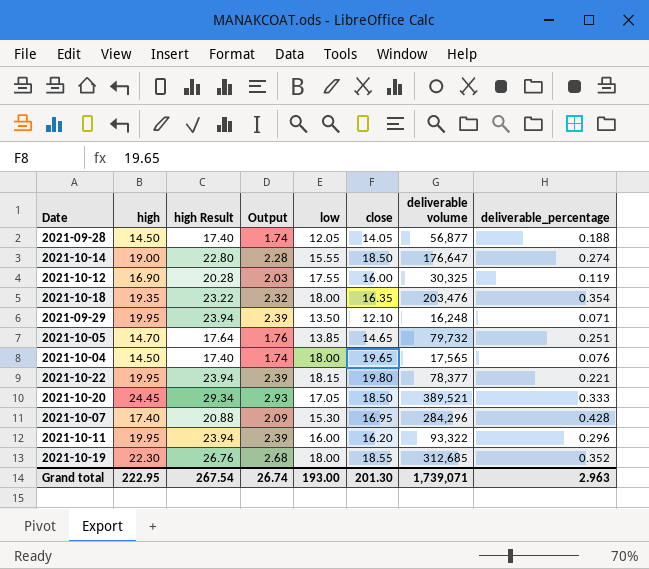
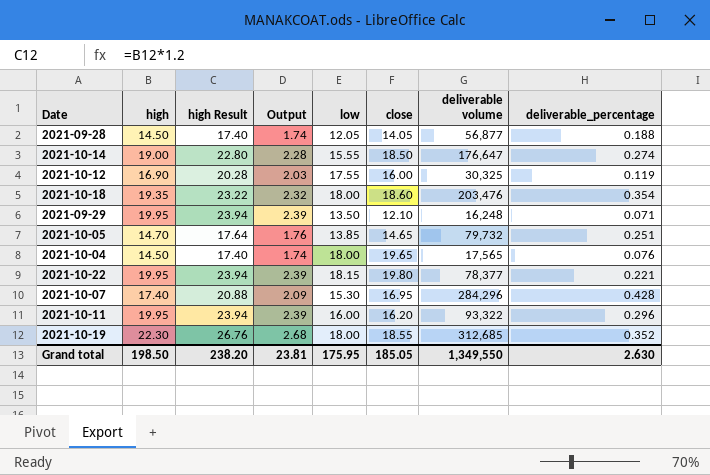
row 2021-10-20: 24.45 | 29.34 | 2.93 | 17.05 | 18.50 | 389,521 | 0.333 -> none
2021-10-18 | close: 16.35 -> 18.60
Grand total | high: 222.95 -> 198.50
Grand total | high Result: 267.54 -> 238.20
Grand total | Output: 26.74 -> 23.81
Grand total | low: 193.00 -> 175.95
Grand total | close: 201.30 -> 185.05
Grand total | deliverable volume: 1,739,071 -> 1,349,550
Grand total | deliverable_percentage: 2.963 -> 2.630

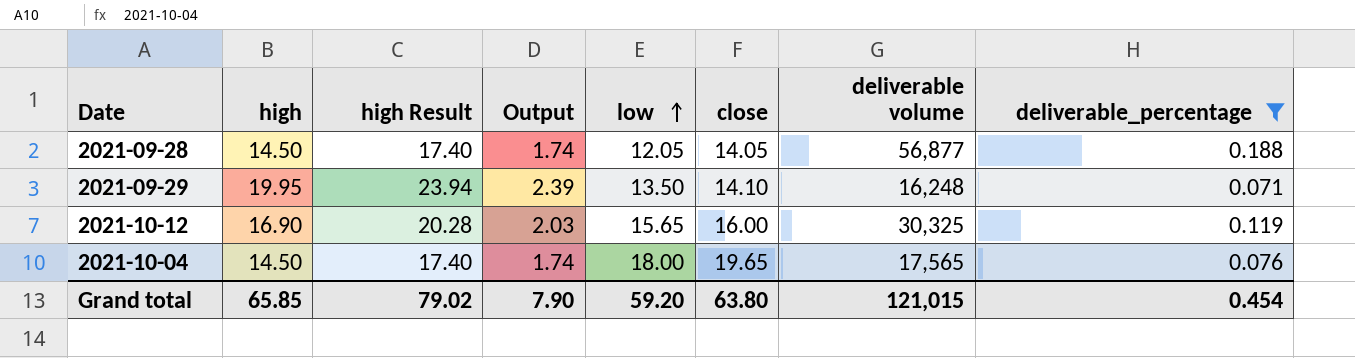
filter: none -> deliverable_percentage <= 0.188
row order: none -> low ascending
2021-09-29 | close: 12.10 -> 14.10
2021-10-12 | low: 17.55 -> 15.65
Grand total | high: 198.50 -> 65.85
Grand total | high Result: 238.20 -> 79.02
Grand total | Output: 23.81 -> 7.90
Grand total | low: 175.95 -> 59.20
Grand total | close: 185.05 -> 63.80
Grand total | deliverable volume: 1,349,550 -> 121,015
Grand total | deliverable_percentage: 2.630 -> 0.454

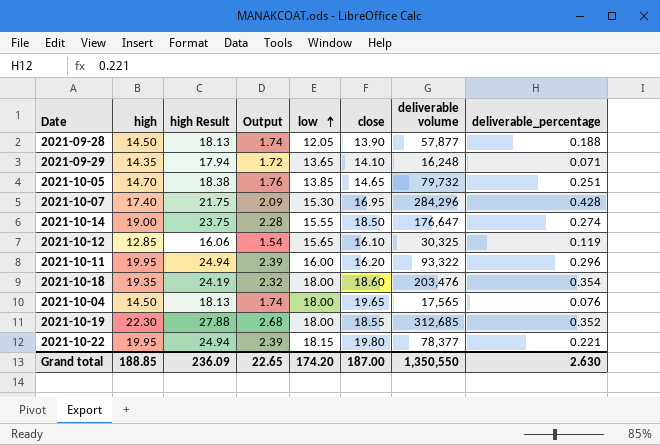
filter: deliverable_percentage <= 0.188 -> none
column high Result | formula: [high] * 1.2 -> [high] * 1.25
2021-09-28 | close: 14.05 -> 13.90
2021-09-28 | deliverable volume: 56,877 -> 57,877
2021-09-29 | high: 19.95 -> 14.35
2021-09-29 | Output: 2.39 -> 1.72
2021-09-29 | low: 13.50 -> 13.65
2021-10-12 | high: 16.90 -> 12.85
2021-10-12 | Output: 2.03 -> 1.54
2021-10-12 | close: 16.00 -> 16.10
Grand total | high: 65.85 -> 188.85
Grand total | high Result: 79.02 -> 236.09
Grand total | Output: 7.90 -> 22.65
Grand total | low: 59.20 -> 174.20
Grand total | close: 63.80 -> 187.00
Grand total | deliverable volume: 121,015 -> 1,350,550
Grand total | deliverable_percentage: 0.454 -> 2.630

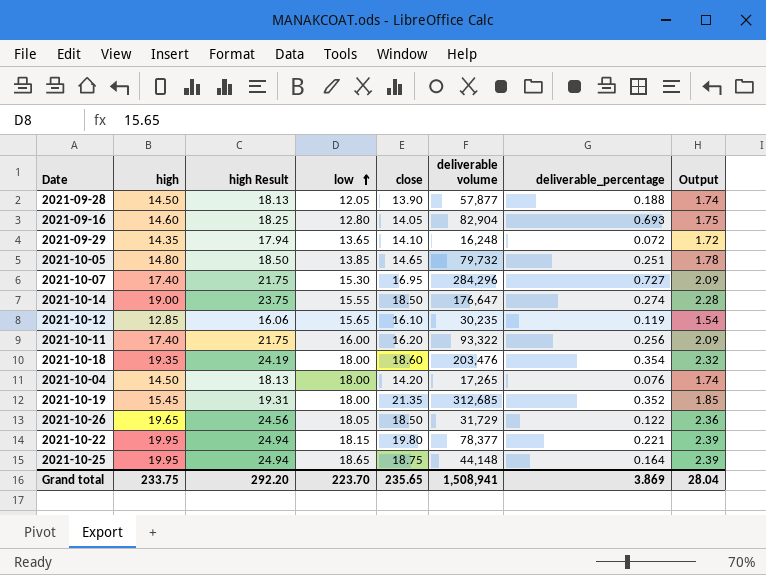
column Output | position: 4 -> 8
row 2021-09-16: none -> 14.60 | 18.25 | 12.80 | 14.05 | 82,904 | 0.693 | 1.75
2021-09-29 | deliverable_percentage: 0.071 -> 0.072
2021-10-05 | high: 14.70 -> 14.80
2021-10-05 | high Result: 18.38 -> 18.50
2021-10-05 | Output: 1.76 -> 1.78
2021-10-07 | deliverable_percentage: 0.428 -> 0.727
2021-10-12 | deliverable volume: 30,325 -> 30,235
2021-10-11 | high: 19.95 -> 17.40
2021-10-11 | high Result: 24.94 -> 21.75
2021-10-11 | deliverable_percentage: 0.296 -> 0.256
2021-10-11 | Output: 2.39 -> 2.09
2021-10-04 | close: 19.65 -> 14.20
2021-10-04 | deliverable volume: 17,565 -> 17,265
2021-10-19 | high: 22.30 -> 15.45
2021-10-19 | high Result: 27.88 -> 19.31
2021-10-19 | close: 18.55 -> 21.35
2021-10-19 | Output: 2.68 -> 1.85
row 2021-10-26: none -> 19.65 | 24.56 | 18.05 | 18.50 | 31,729 | 0.122 | 2.36
row 2021-10-25: none -> 19.95 | 24.94 | 18.65 | 18.75 | 44,148 | 0.164 | 2.39
Grand total | high: 188.85 -> 233.75
Grand total | high Result: 236.09 -> 292.20
Grand total | low: 174.20 -> 223.70
Grand total | close: 187.00 -> 235.65
Grand total | deliverable volume: 1,350,550 -> 1,508,941
Grand total | deliverable_percentage: 2.630 -> 3.869
Grand total | Output: 22.65 -> 28.04

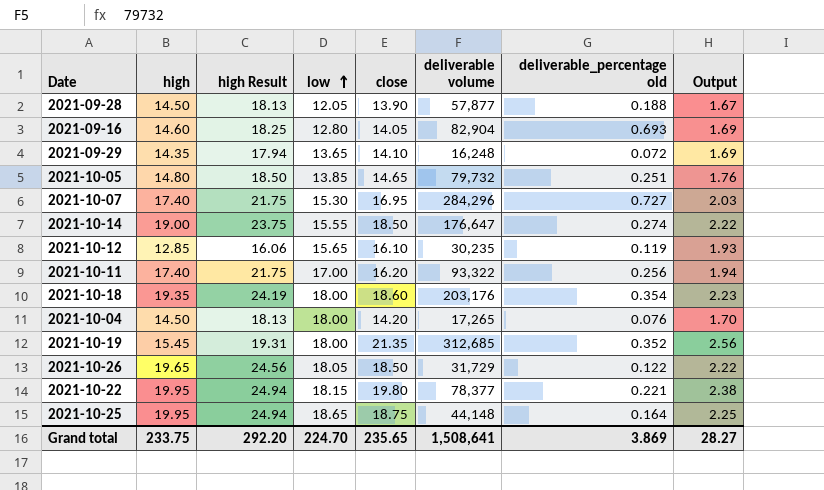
column name: deliverable_percentage -> deliverable_percentage old
column Output | formula: [high] * 0.12 -> [close] * 0.12
2021-10-11 | low: 16.00 -> 17.00
2021-10-18 | deliverable volume: 203,476 -> 203,176
Grand total | low: 223.70 -> 224.70
Grand total | deliverable volume: 1,508,941 -> 1,508,641
Grand total | Output: 28.04 -> 28.27

